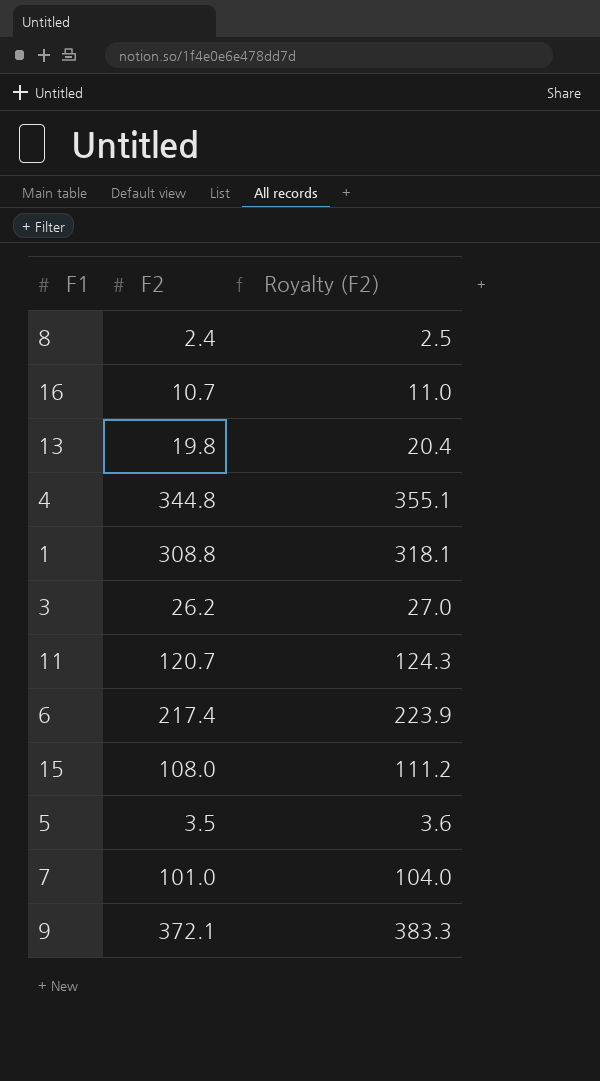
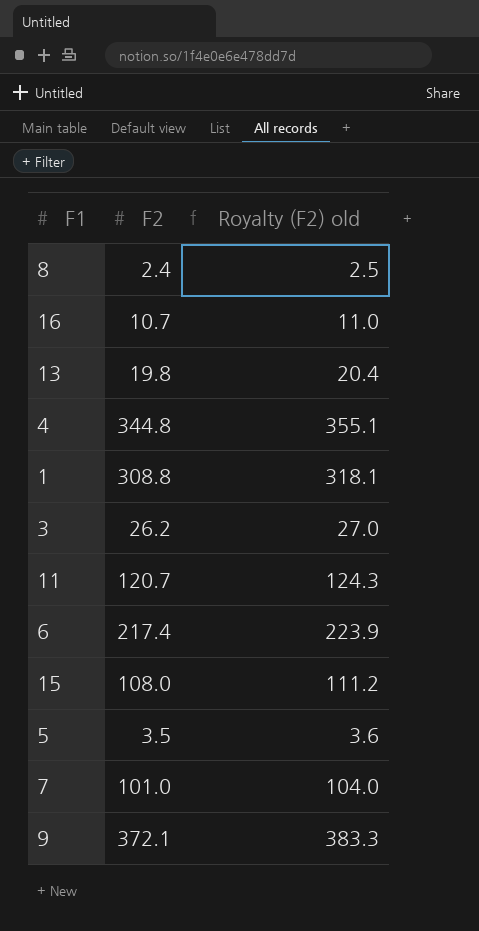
column name: Royalty (F2) -> Royalty (F2) old

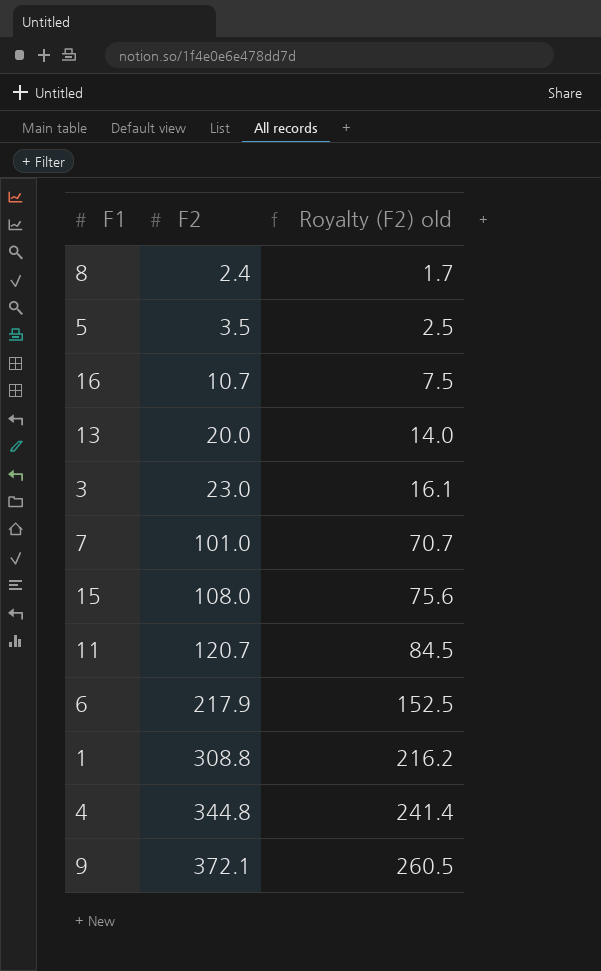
row order: none -> F2 ascending
column Royalty (F2) old | formula: [F2] * 1.03 -> [F2] * 0.7
13 | F2: 19.8 -> 20.0
3 | F2: 26.2 -> 23.0
6 | F2: 217.4 -> 217.9

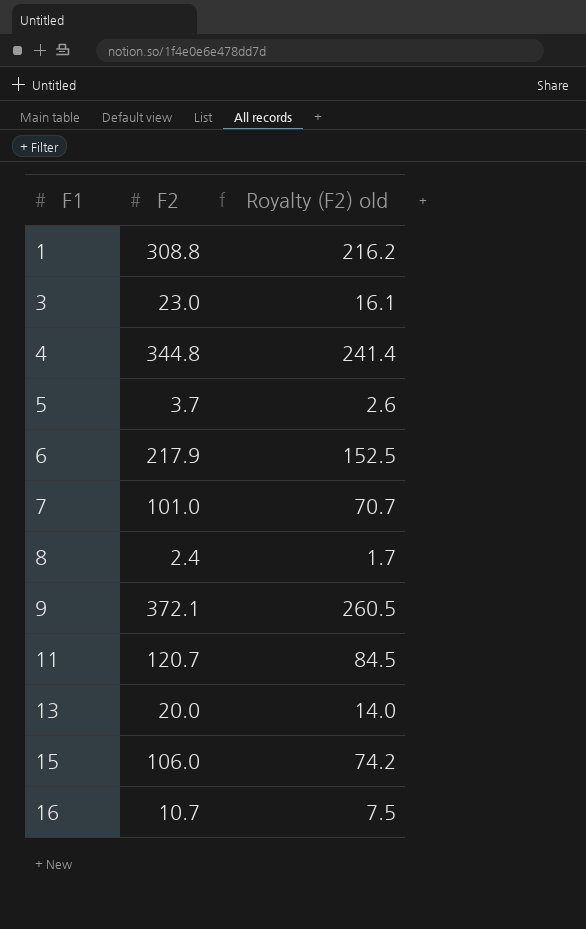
row order: F2 ascending -> F1 ascending
5 | F2: 3.5 -> 3.7
5 | Royalty (F2) old: 2.5 -> 2.6
15 | F2: 108.0 -> 106.0
15 | Royalty (F2) old: 75.6 -> 74.2

